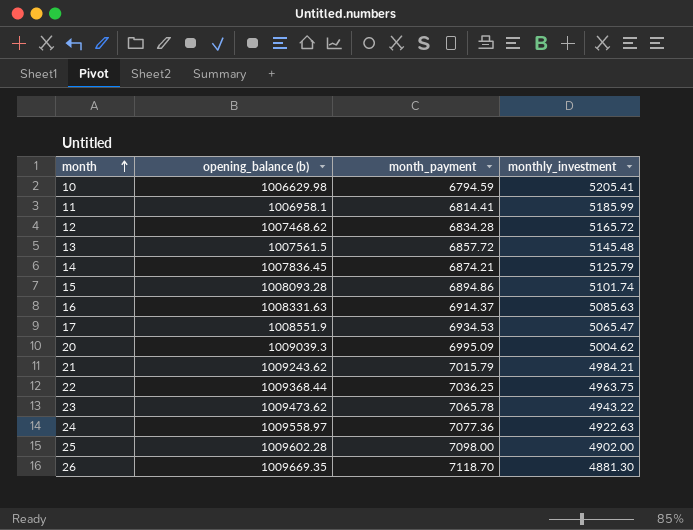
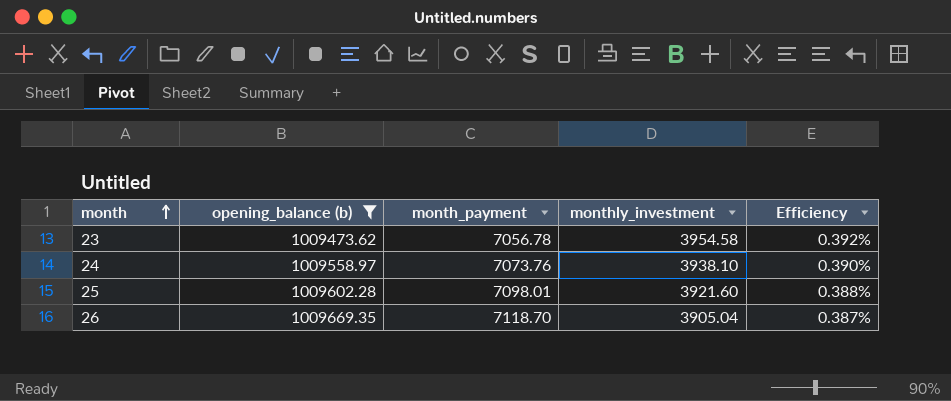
filter: none -> opening_balance (b) >= 1009473.62
column Efficiency | formula: none -> [monthly_investment] / [opening_balance (b)]
23 | month_payment: 7065.78 -> 7056.78
23 | monthly_investment: 4943.22 -> 3954.58
24 | month_payment: 7077.36 -> 7073.76
24 | monthly_investment: 4922.63 -> 3938.10
25 | month_payment: 7098.00 -> 7098.01
25 | monthly_investment: 4902.00 -> 3921.60
26 | monthly_investment: 4881.30 -> 3905.04

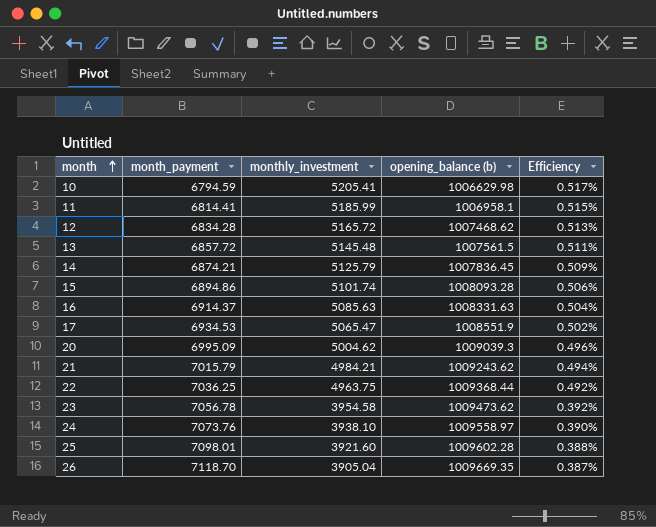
filter: opening_balance (b) >= 1009473.62 -> none
column opening_balance (b) | position: 2 -> 4

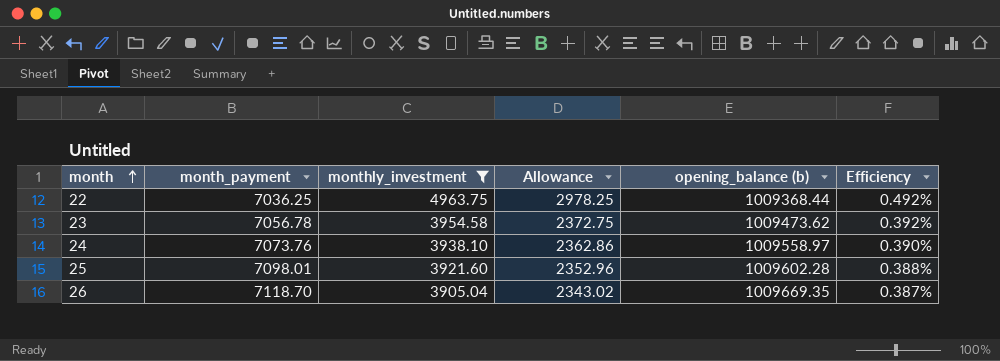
filter: none -> monthly_investment <= 4963.75
column Allowance | formula: none -> [monthly_investment] * 0.6

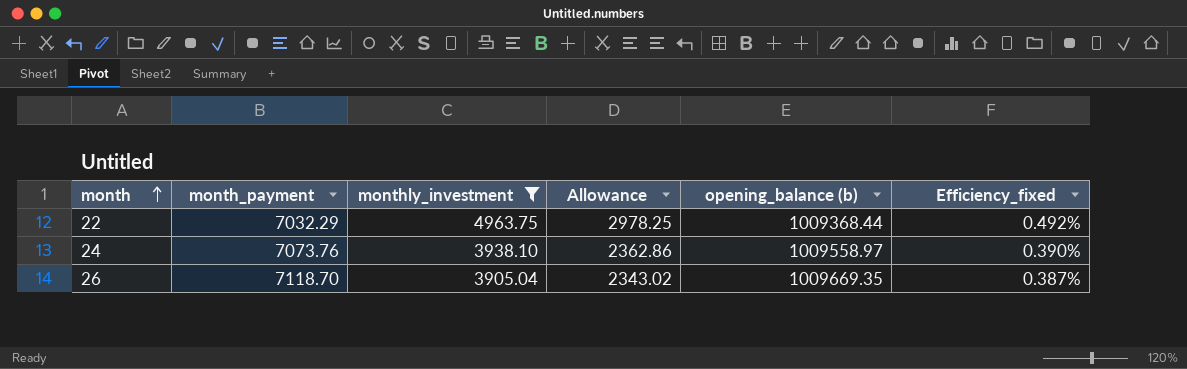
column name: Efficiency -> Efficiency_fixed
row 23: 7056.78 | 3954.58 | 2372.75 | 1009473.62 | 0.392% -> none
row 25: 7098.01 | 3921.60 | 2352.96 | 1009602.28 | 0.388% -> none
22 | month_payment: 7036.25 -> 7032.29

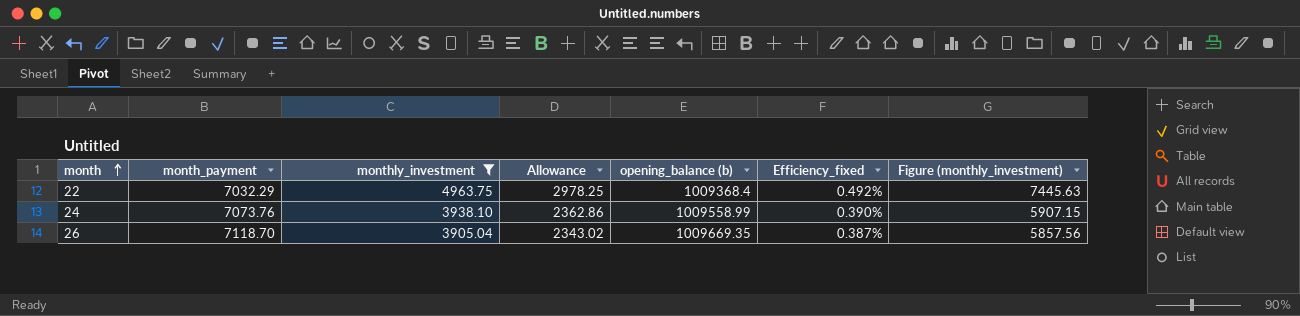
column Figure (monthly_investment) | formula: none -> [monthly_investment] * 1.5
22 | opening_balance (b): 1009368.44 -> 1009368.4
24 | opening_balance (b): 1009558.97 -> 1009558.99

